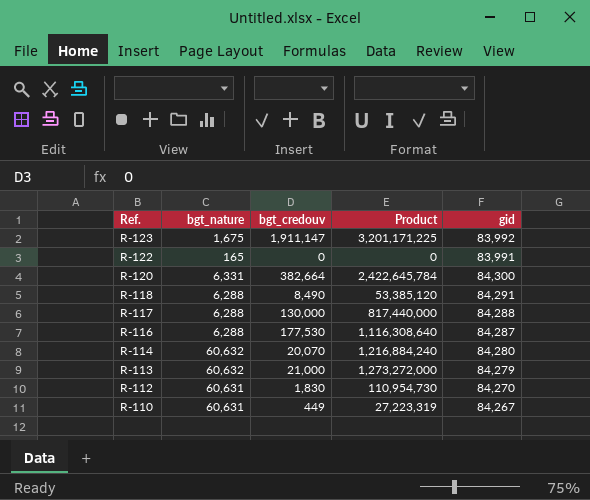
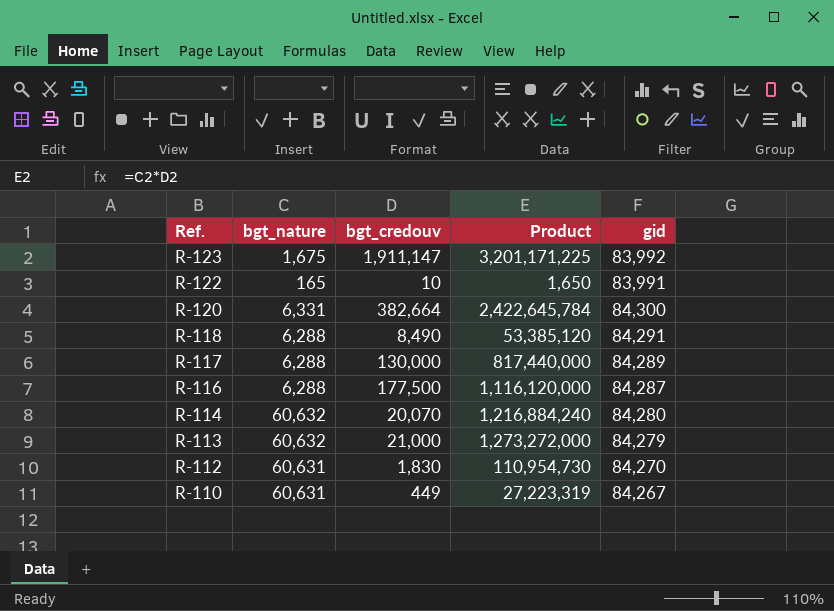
R-122 | bgt_credouv: 0 -> 10
R-122 | Product: 0 -> 1,650
R-117 | gid: 84,288 -> 84,289
R-116 | bgt_credouv: 177,530 -> 177,500
R-116 | Product: 1,116,308,640 -> 1,116,120,000

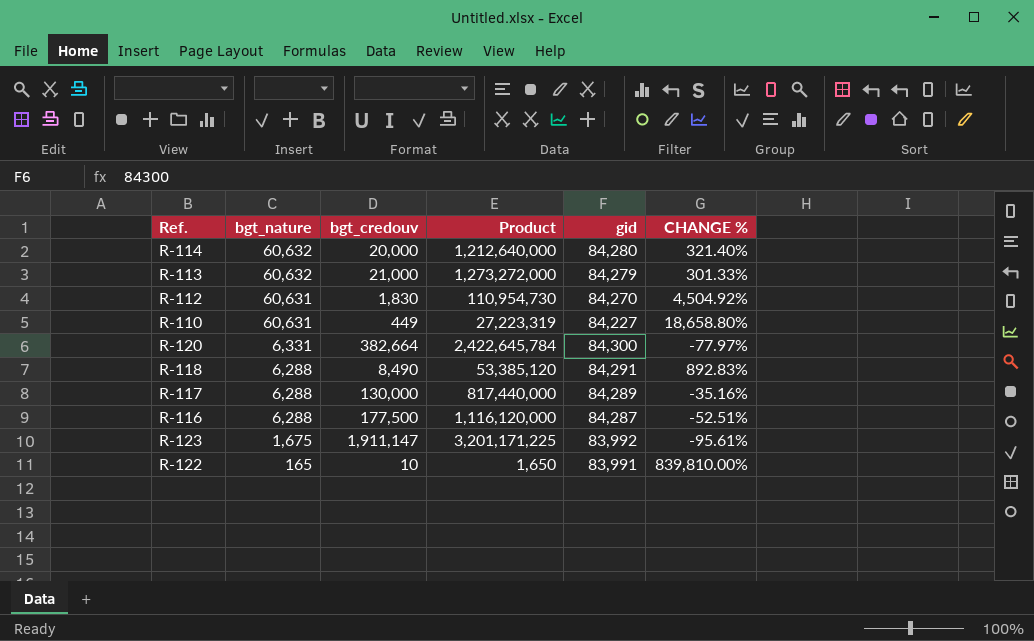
row order: Ref. descending -> bgt_nature descending
column CHANGE % | formula: none -> ([gid] - [bgt_credouv]) / [bgt_credouv]
R-114 | bgt_credouv: 20,070 -> 20,000
R-114 | Product: 1,216,884,240 -> 1,212,640,000
R-110 | gid: 84,267 -> 84,227

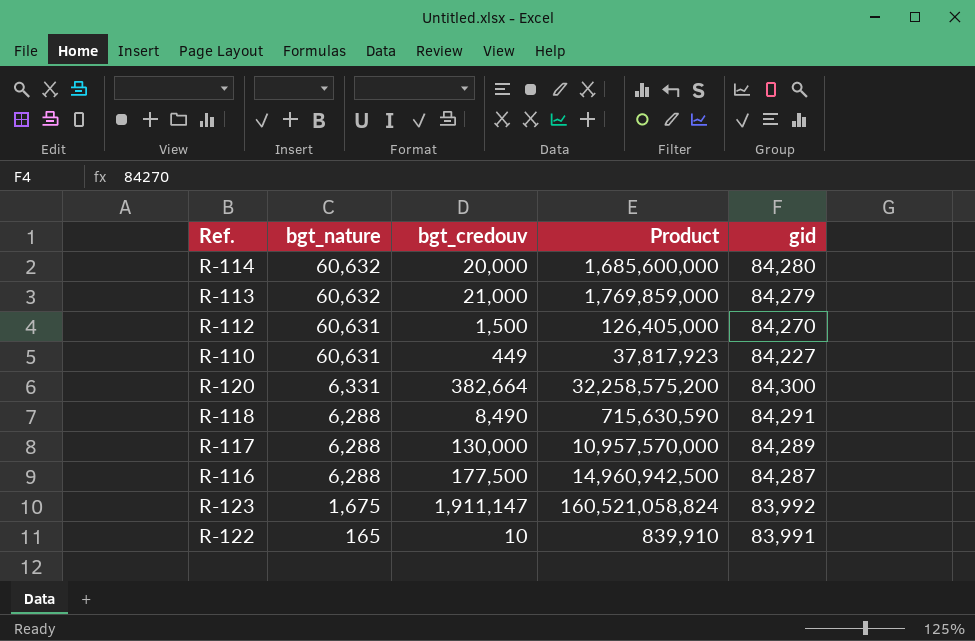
column CHANGE % | formula: ([gid] - [bgt_credouv]) / [bgt_credouv] -> none
column Product | formula: [bgt_nature] * [bgt_credouv] -> [bgt_credouv] * [gid]
R-112 | bgt_credouv: 1,830 -> 1,500

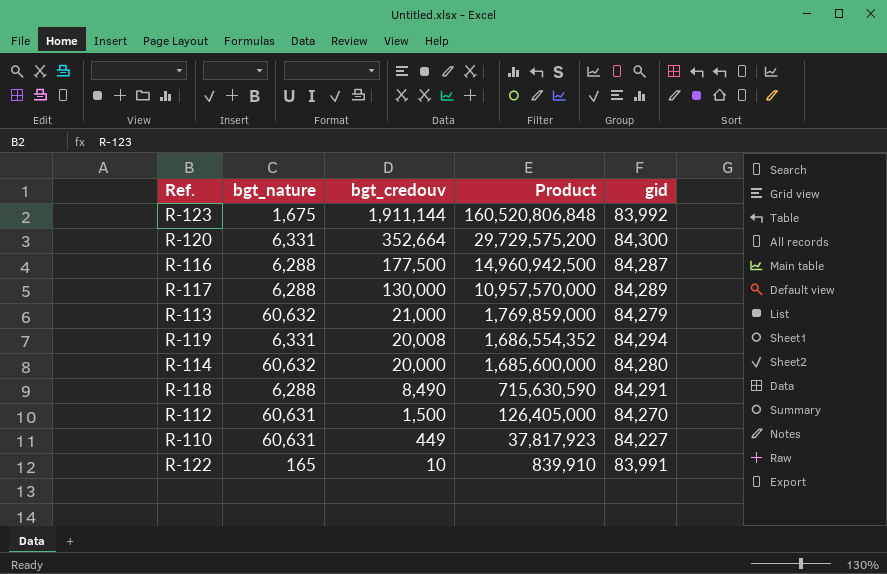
row order: bgt_nature descending -> bgt_credouv descending
R-123 | bgt_credouv: 1,911,147 -> 1,911,144
R-123 | Product: 160,521,058,824 -> 160,520,806,848
R-120 | bgt_credouv: 382,664 -> 352,664
R-120 | Product: 32,258,575,200 -> 29,729,575,200
row R-119: none -> 6,331 | 20,008 | 1,686,554,352 | 84,294

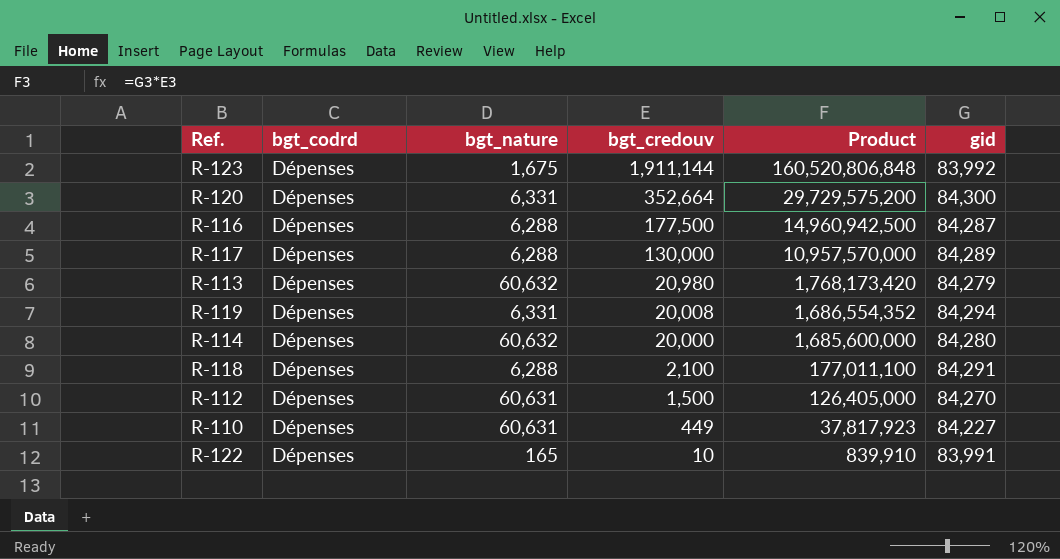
column bgt_codrd | position: none -> 2
R-113 | bgt_credouv: 21,000 -> 20,980
R-113 | Product: 1,769,859,000 -> 1,768,173,420
R-118 | bgt_credouv: 8,490 -> 2,100
R-118 | Product: 715,630,590 -> 177,011,100

